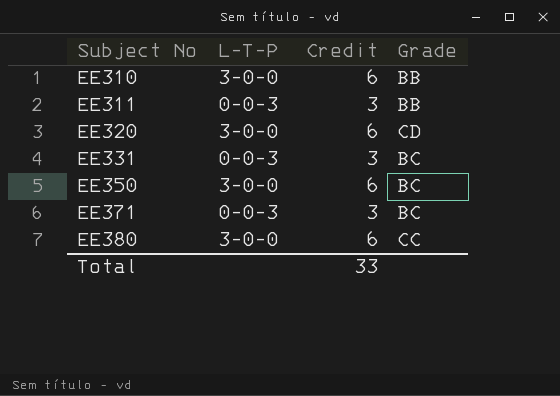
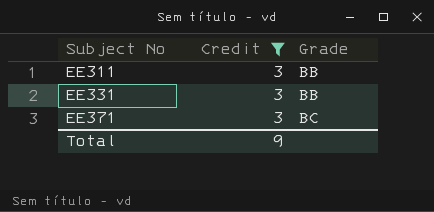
filter: none -> Credit = 3
column L-T-P | position: 2 -> none
EE331 | Grade: BC -> BB
Total | Credit: 33 -> 9

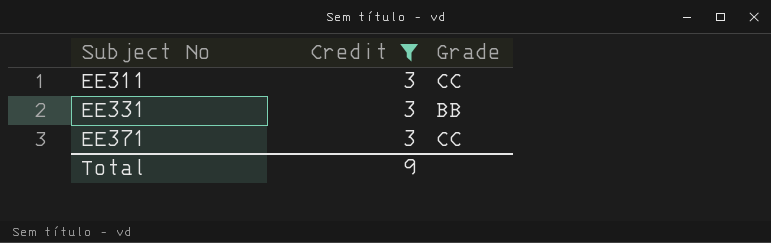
EE311 | Grade: BB -> CC
EE371 | Grade: BC -> CC

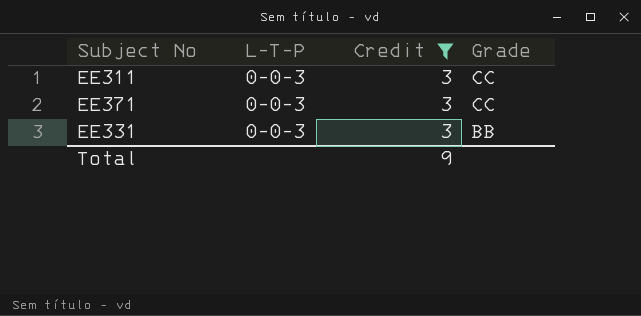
row order: Subject No ascending -> Grade descending
column L-T-P | position: none -> 2

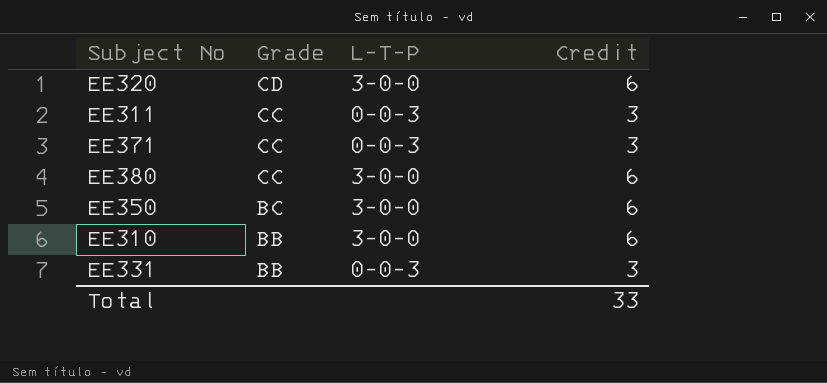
filter: Credit = 3 -> none
column Grade | position: 4 -> 2
Total | Credit: 9 -> 33

